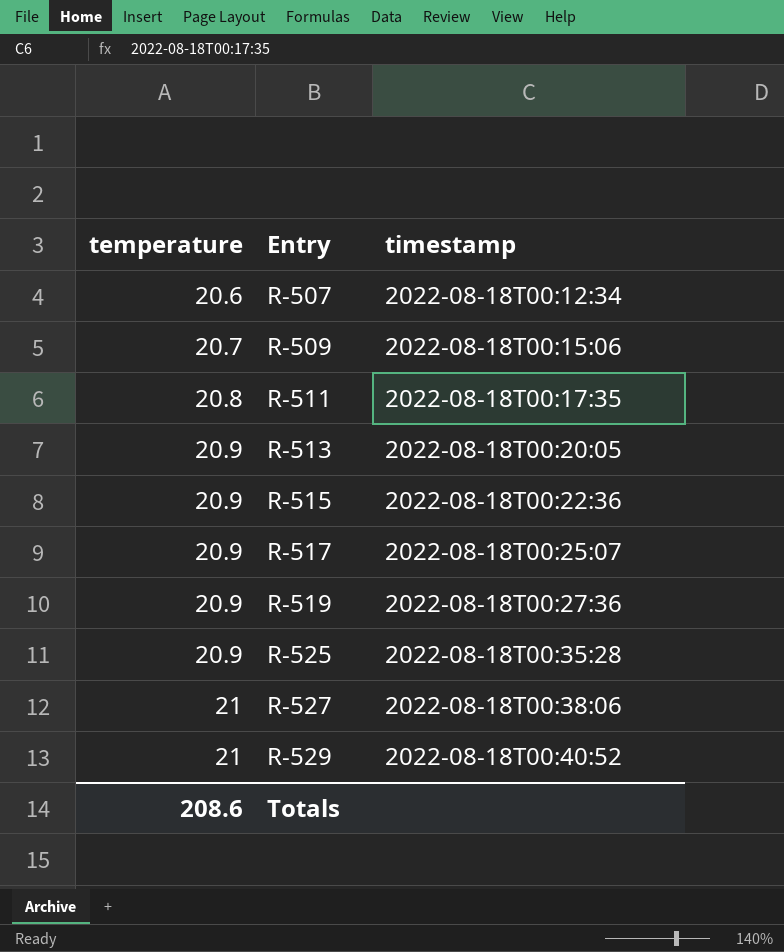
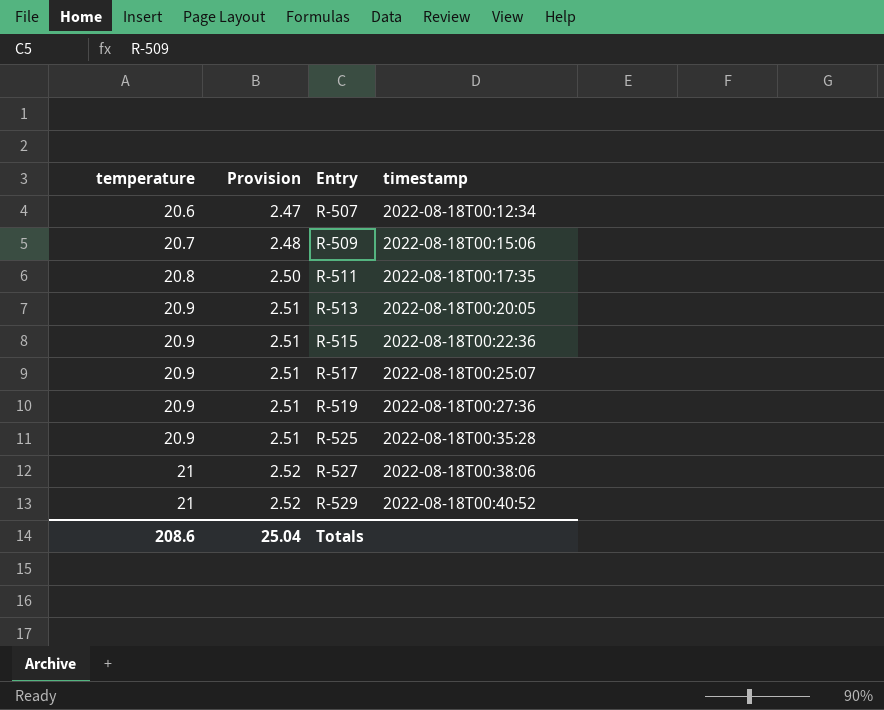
column Provision | formula: none -> [temperature] * 0.12

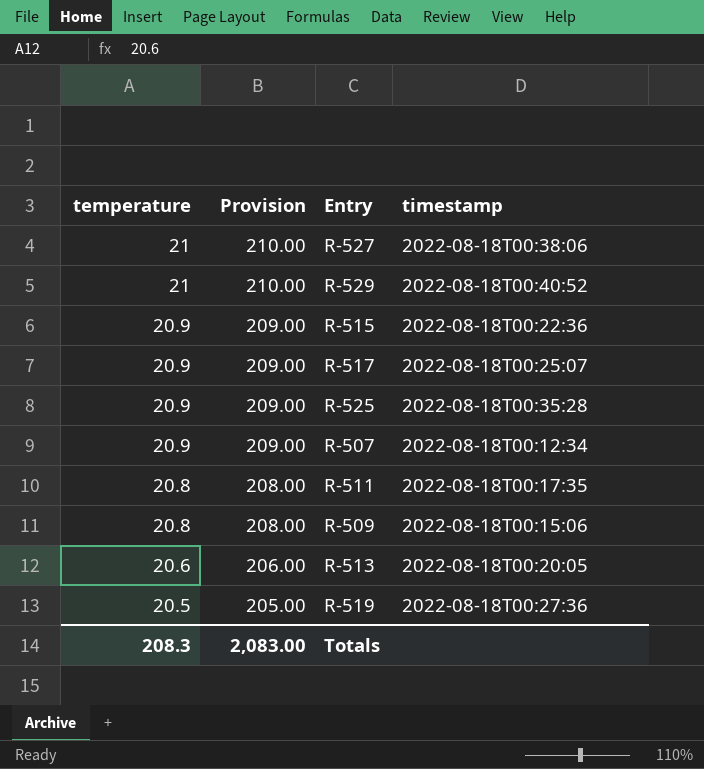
row order: temperature ascending -> temperature descending
column Provision | formula: [temperature] * 0.12 -> [temperature] * 10
R-507 | temperature: 20.6 -> 20.9
R-509 | temperature: 20.7 -> 20.8
R-513 | temperature: 20.9 -> 20.6
R-519 | temperature: 20.9 -> 20.5
Totals | temperature: 208.6 -> 208.3
Totals | Provision: 25.04 -> 2,083.00

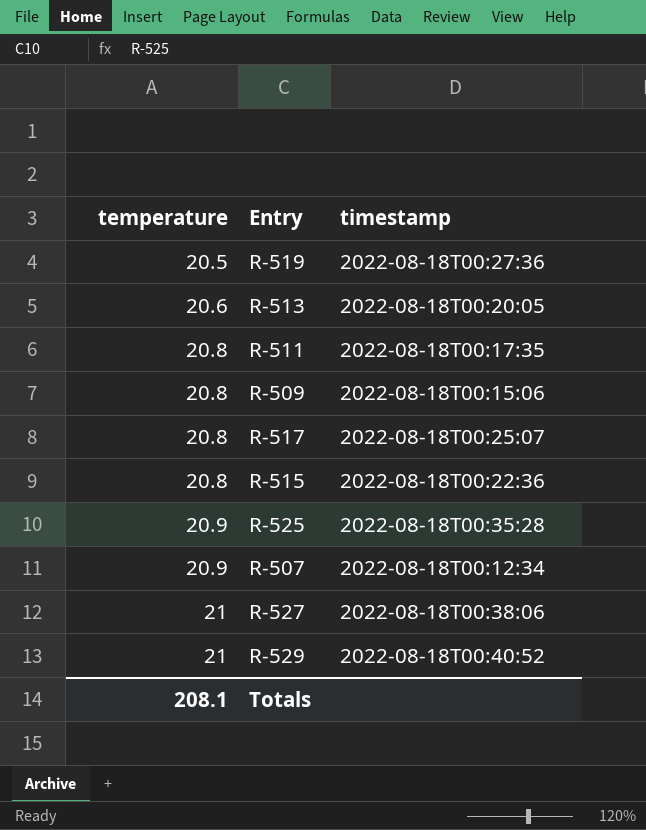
row order: temperature descending -> temperature ascending
column Provision | formula: [temperature] * 10 -> none
R-517 | temperature: 20.9 -> 20.8
R-515 | temperature: 20.9 -> 20.8
Totals | temperature: 208.3 -> 208.1

